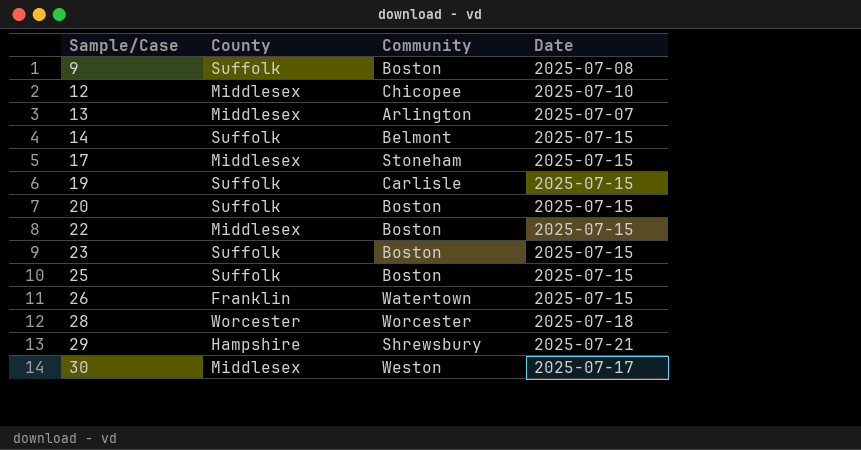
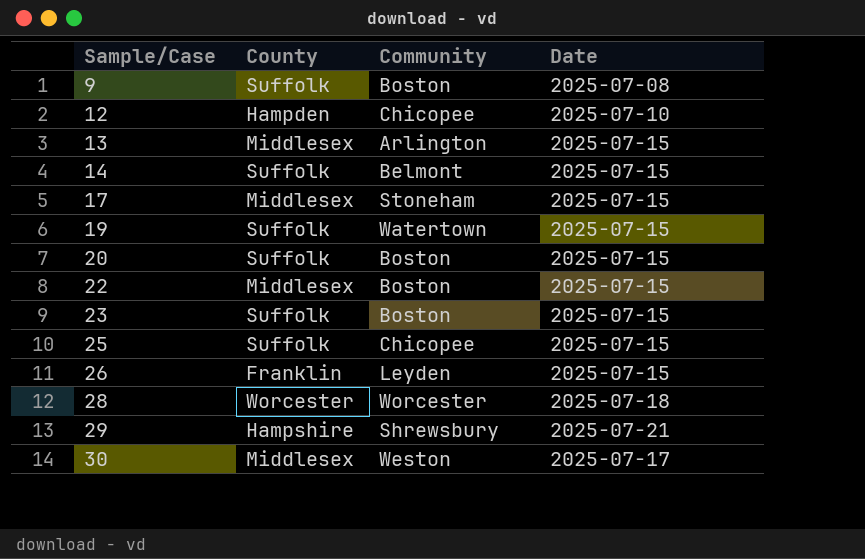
12 | County: Middlesex -> Hampden
13 | Date: 2025-07-07 -> 2025-07-15
19 | Community: Carlisle -> Watertown
25 | Community: Boston -> Chicopee
26 | Community: Watertown -> Leyden

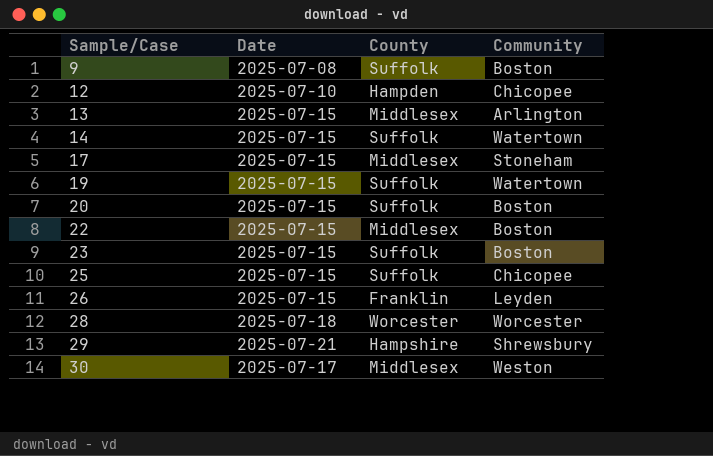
column Date | position: 4 -> 2
14 | Community: Belmont -> Watertown

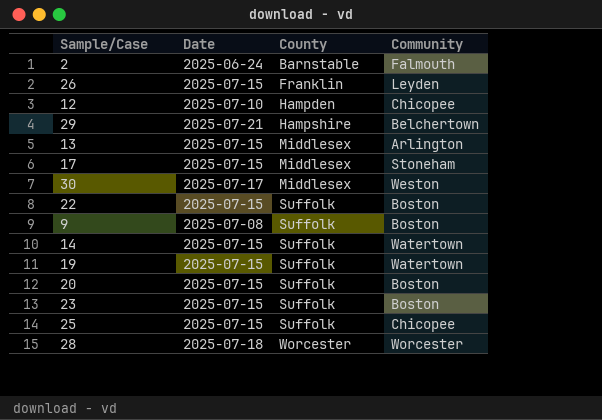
row order: Sample/Case ascending -> County ascending
row 2: none -> 2025-06-24 | Barnstable | Falmouth
29 | Community: Shrewsbury -> Belchertown
22 | County: Middlesex -> Suffolk

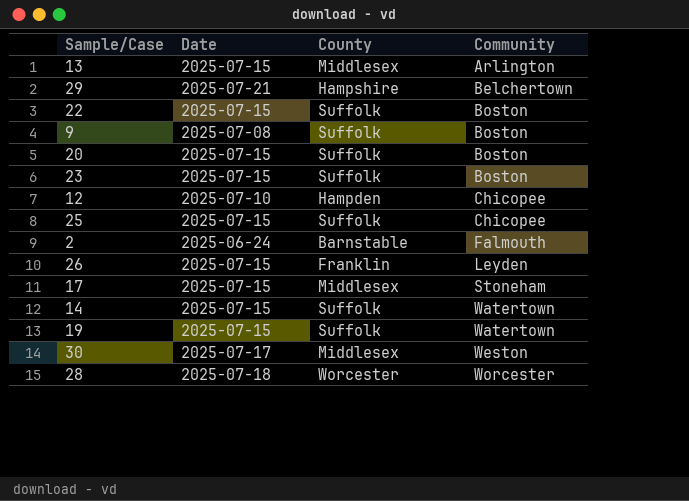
row order: County ascending -> Community ascending

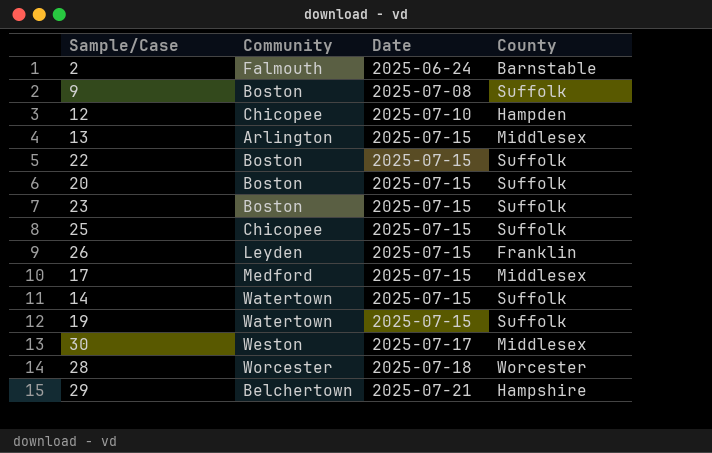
row order: Community ascending -> Date ascending
column Community | position: 4 -> 2
17 | Community: Stoneham -> Medford

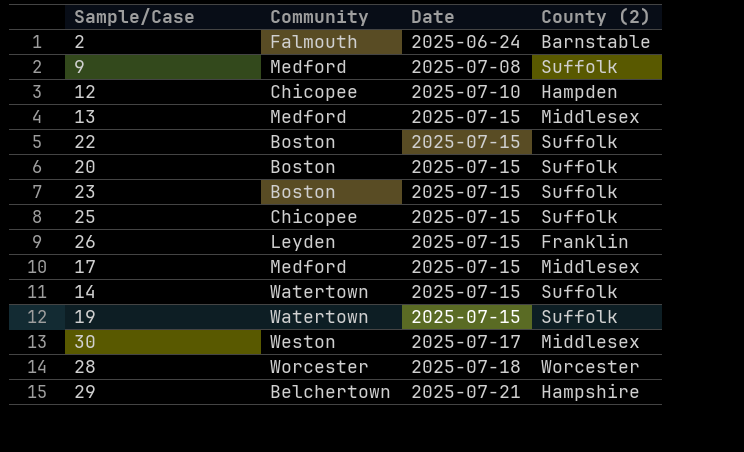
column name: County -> County (2)
9 | Community: Boston -> Medford
13 | Community: Arlington -> Medford

